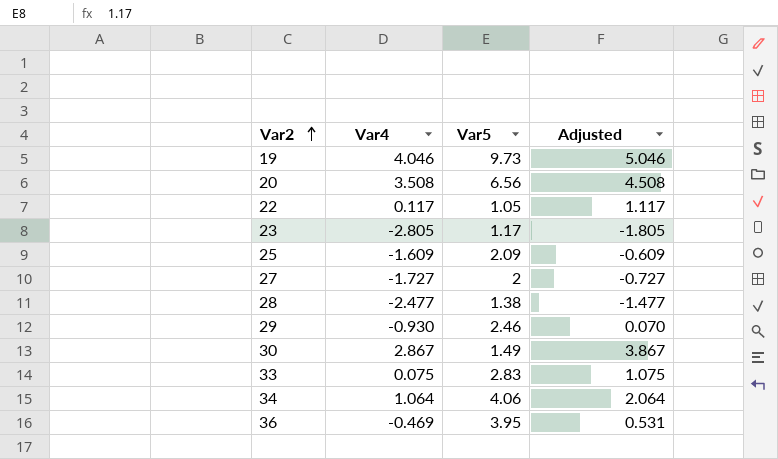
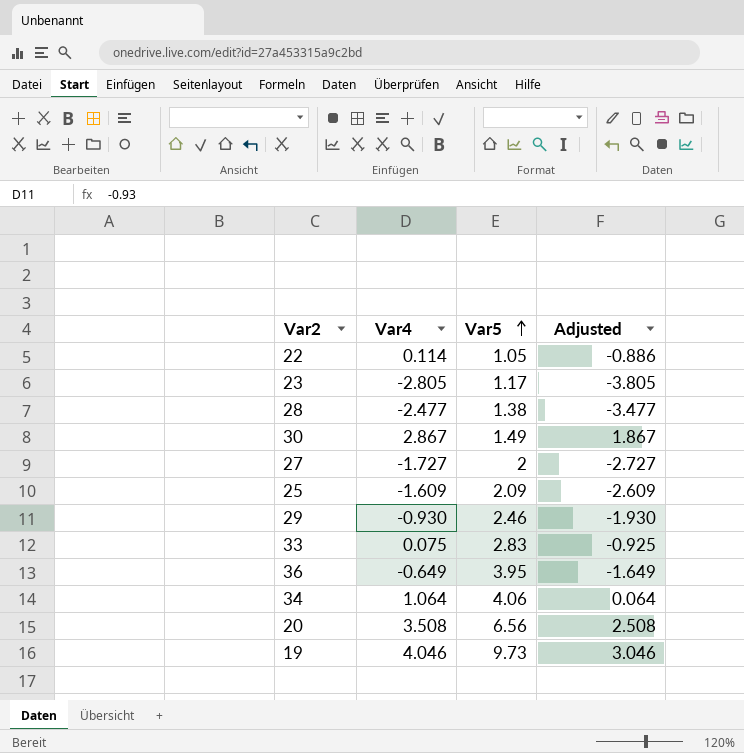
row order: Var2 ascending -> Var5 ascending
column Adjusted | formula: [Var4] + 1 -> [Var4] - 1
22 | Var4: 0.117 -> 0.114
36 | Var4: -0.469 -> -0.649

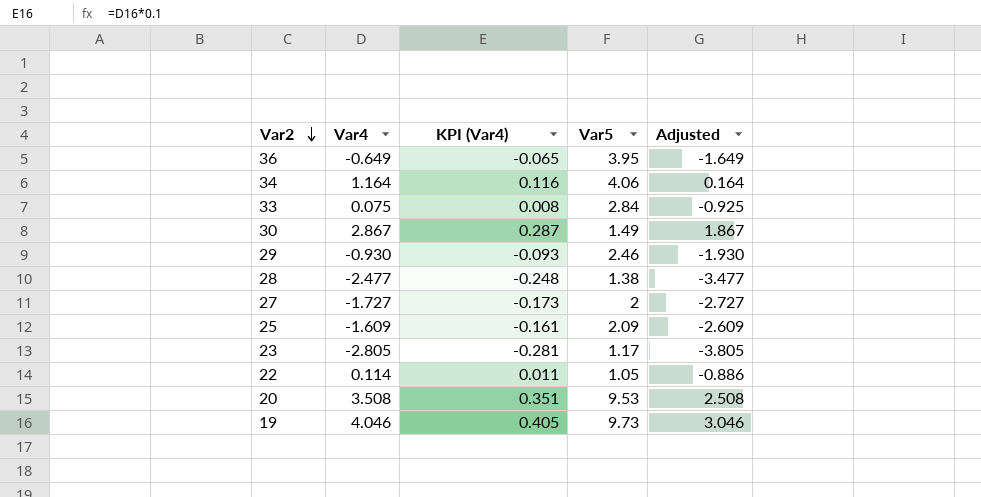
row order: Var5 ascending -> Var2 descending
column KPI (Var4) | formula: none -> [Var4] * 0.1
34 | Var4: 1.064 -> 1.164
34 | Adjusted: 0.064 -> 0.164
33 | Var5: 2.83 -> 2.84
20 | Var5: 6.56 -> 9.53

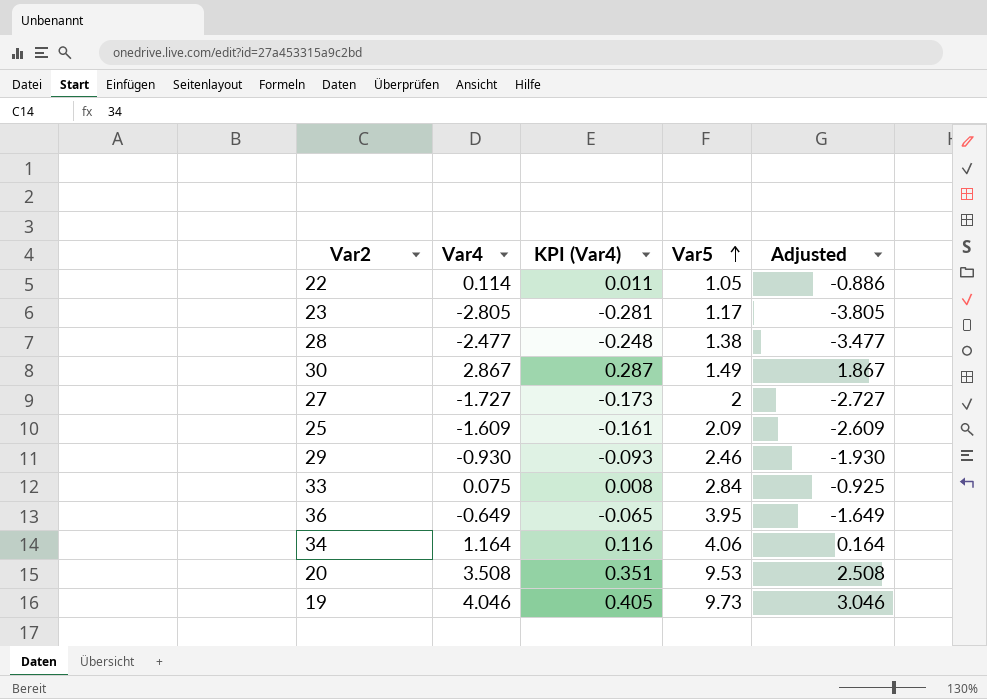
row order: Var2 descending -> Var5 ascending

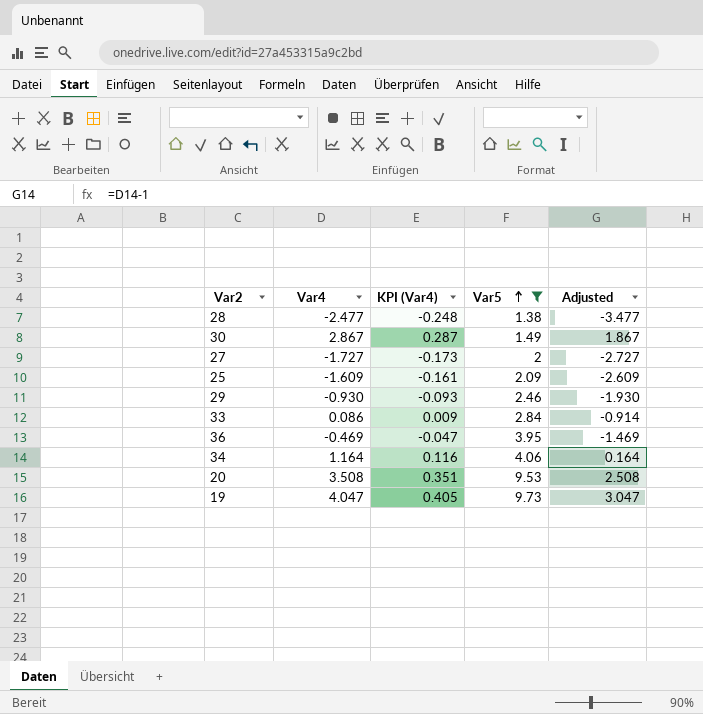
filter: none -> Var5 >= 1.38
33 | Var4: 0.075 -> 0.086
33 | KPI (Var4): 0.008 -> 0.009
33 | Adjusted: -0.925 -> -0.914
36 | Var4: -0.649 -> -0.469
36 | KPI (Var4): -0.065 -> -0.047
36 | Adjusted: -1.649 -> -1.469
19 | Var4: 4.046 -> 4.047
19 | Adjusted: 3.046 -> 3.047

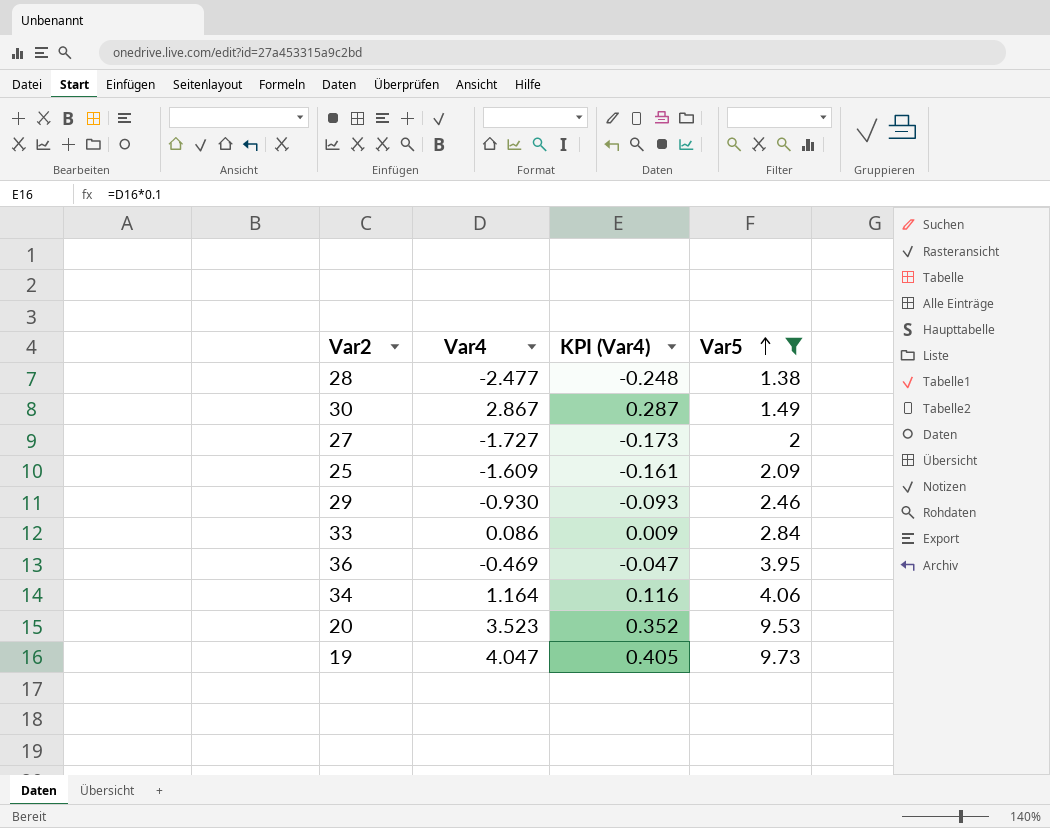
column Adjusted | formula: [Var4] - 1 -> none
20 | Var4: 3.508 -> 3.523
20 | KPI (Var4): 0.351 -> 0.352

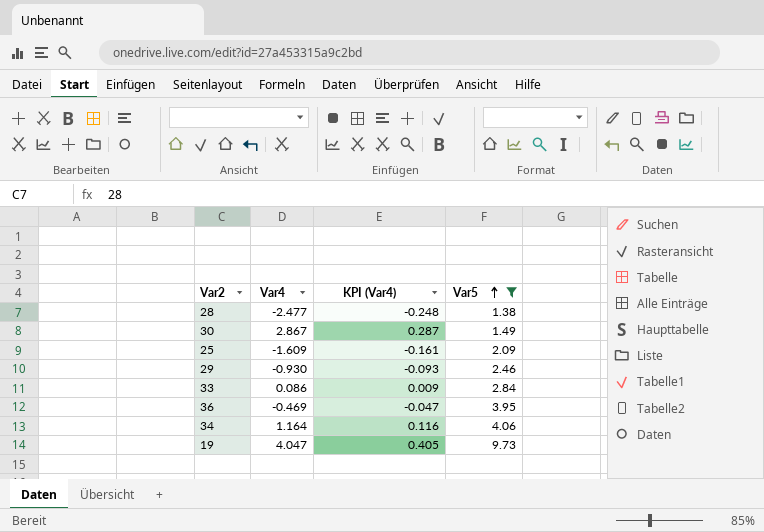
row 27: -1.727 | -0.173 | 2 -> none
row 20: 3.523 | 0.352 | 9.53 -> none

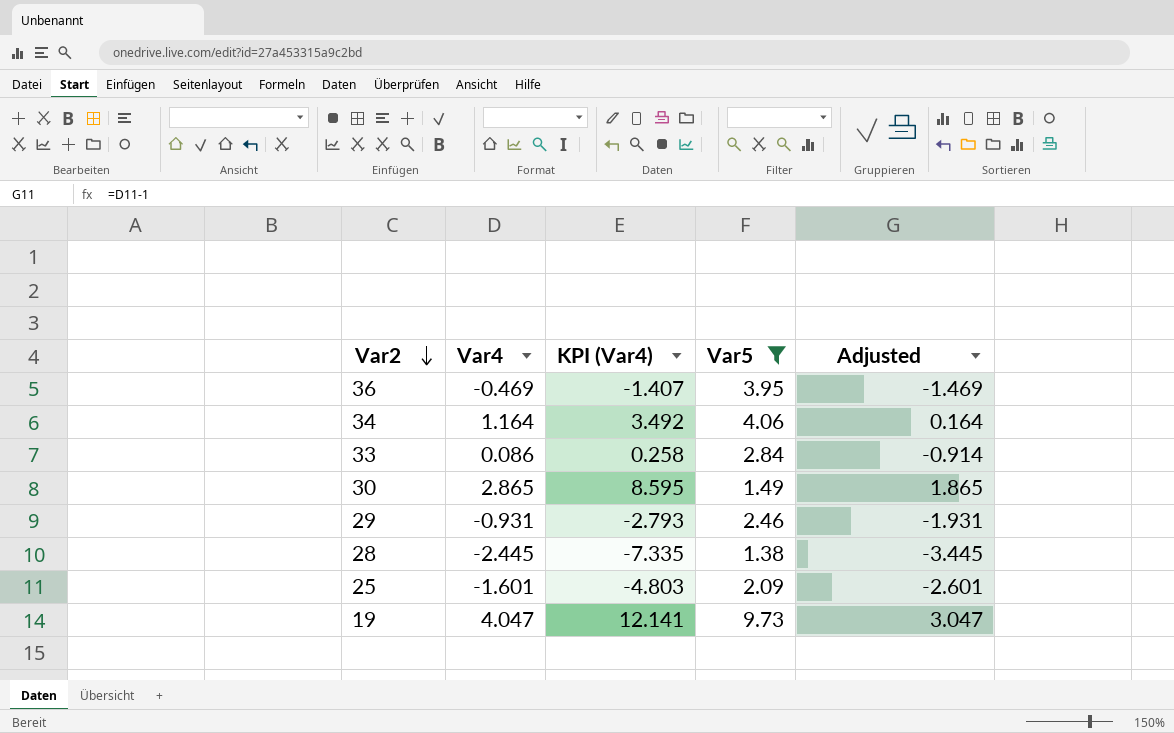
row order: Var5 ascending -> Var2 descending
column KPI (Var4) | formula: [Var4] * 0.1 -> [Var4] * 3
column Adjusted | formula: none -> [Var4] - 1
30 | Var4: 2.867 -> 2.865
29 | Var4: -0.930 -> -0.931
28 | Var4: -2.477 -> -2.445
25 | Var4: -1.609 -> -1.601

